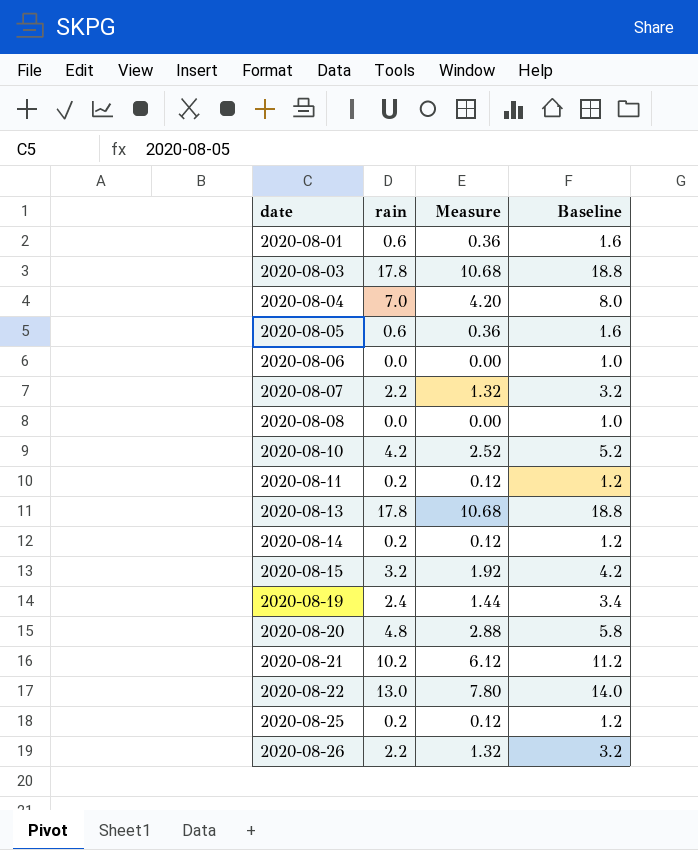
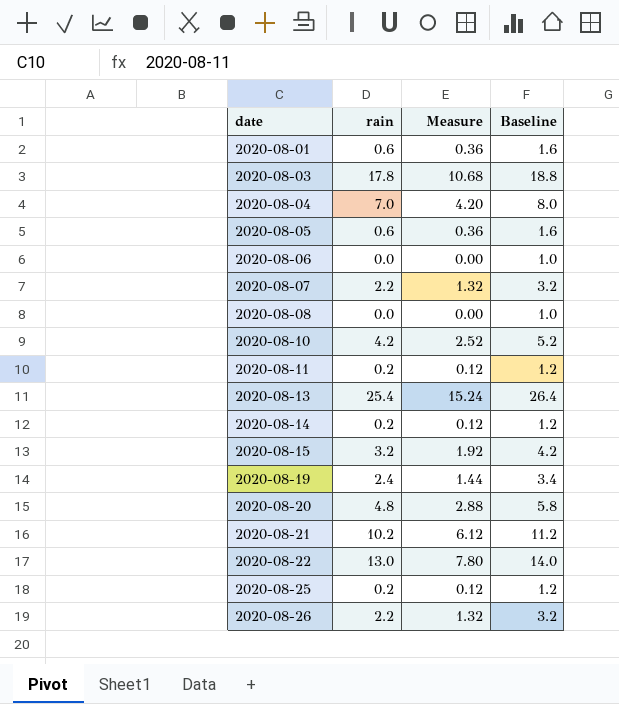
2020-08-13 | rain: 17.8 -> 25.4
2020-08-13 | Measure: 10.68 -> 15.24
2020-08-13 | Baseline: 18.8 -> 26.4

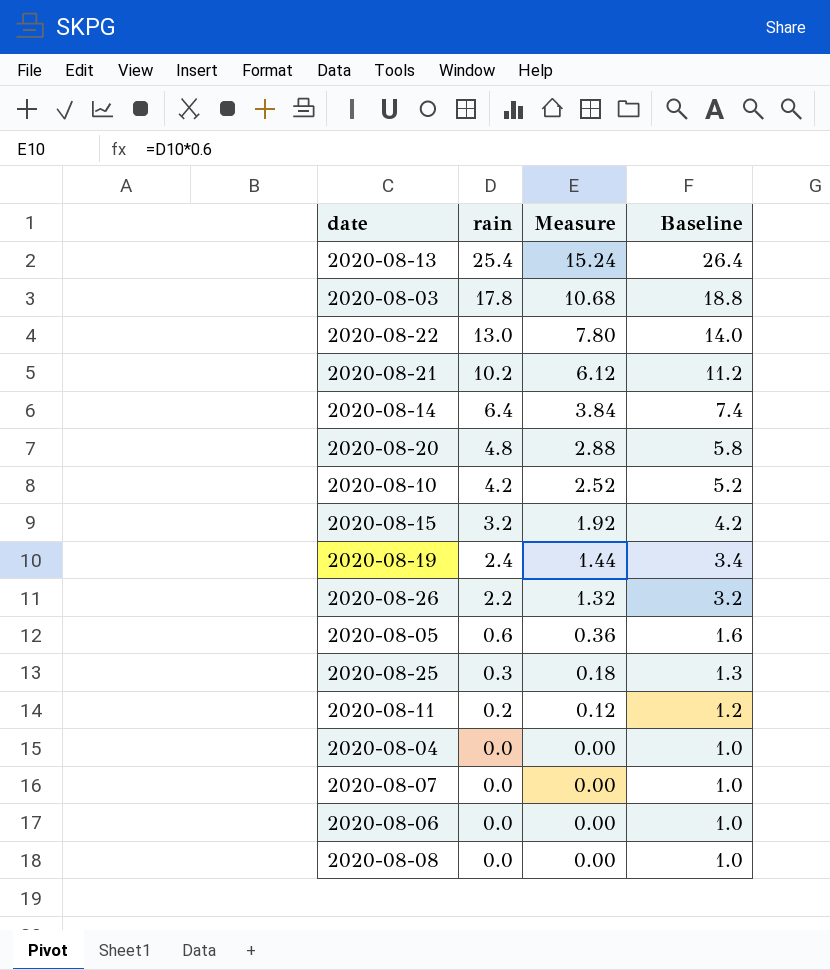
row order: date ascending -> rain descending
row 2020-08-01: 0.6 | 0.36 | 1.6 -> none
2020-08-14 | rain: 0.2 -> 6.4
2020-08-14 | Measure: 0.12 -> 3.84
2020-08-14 | Baseline: 1.2 -> 7.4
2020-08-25 | rain: 0.2 -> 0.3
2020-08-25 | Measure: 0.12 -> 0.18
2020-08-25 | Baseline: 1.2 -> 1.3
2020-08-04 | rain: 7.0 -> 0.0
2020-08-04 | Measure: 4.20 -> 0.00
2020-08-04 | Baseline: 8.0 -> 1.0
2020-08-07 | rain: 2.2 -> 0.0
2020-08-07 | Measure: 1.32 -> 0.00
2020-08-07 | Baseline: 3.2 -> 1.0

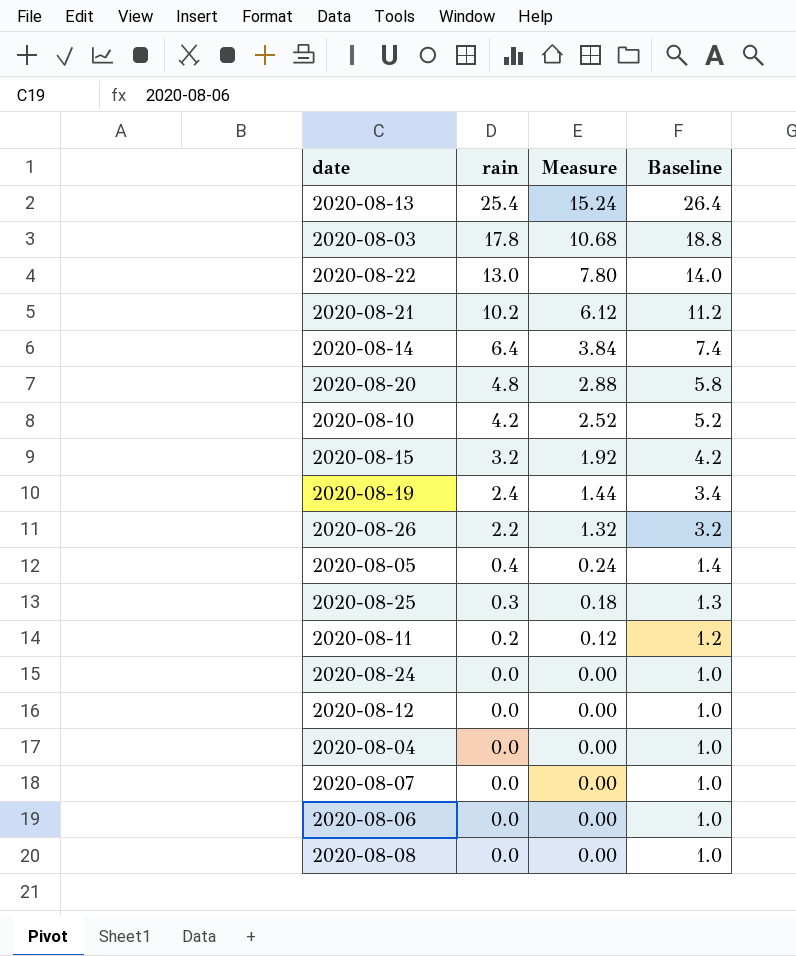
2020-08-05 | rain: 0.6 -> 0.4
2020-08-05 | Measure: 0.36 -> 0.24
2020-08-05 | Baseline: 1.6 -> 1.4
row 2020-08-24: none -> 0.0 | 0.00 | 1.0
row 2020-08-12: none -> 0.0 | 0.00 | 1.0

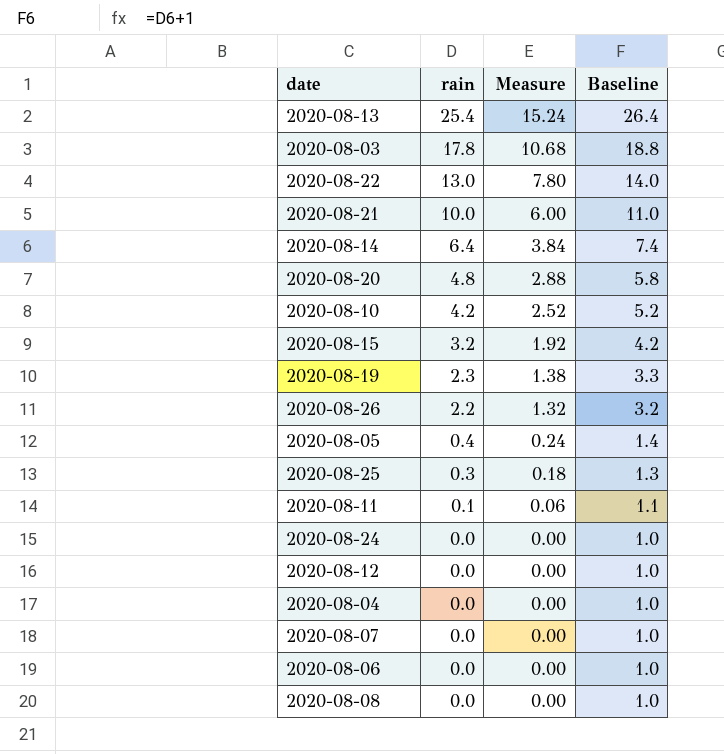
2020-08-21 | rain: 10.2 -> 10.0
2020-08-21 | Measure: 6.12 -> 6.00
2020-08-21 | Baseline: 11.2 -> 11.0
2020-08-19 | rain: 2.4 -> 2.3
2020-08-19 | Measure: 1.44 -> 1.38
2020-08-19 | Baseline: 3.4 -> 3.3
2020-08-11 | rain: 0.2 -> 0.1
2020-08-11 | Measure: 0.12 -> 0.06
2020-08-11 | Baseline: 1.2 -> 1.1

